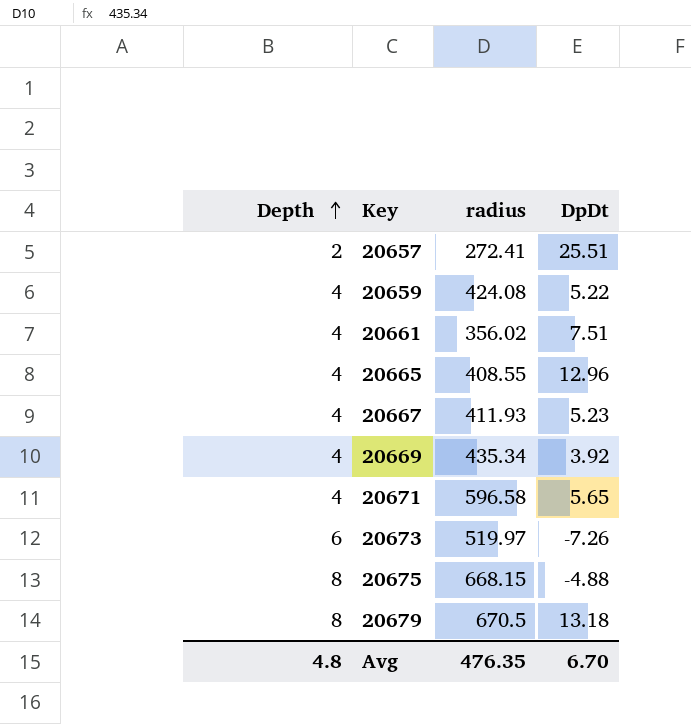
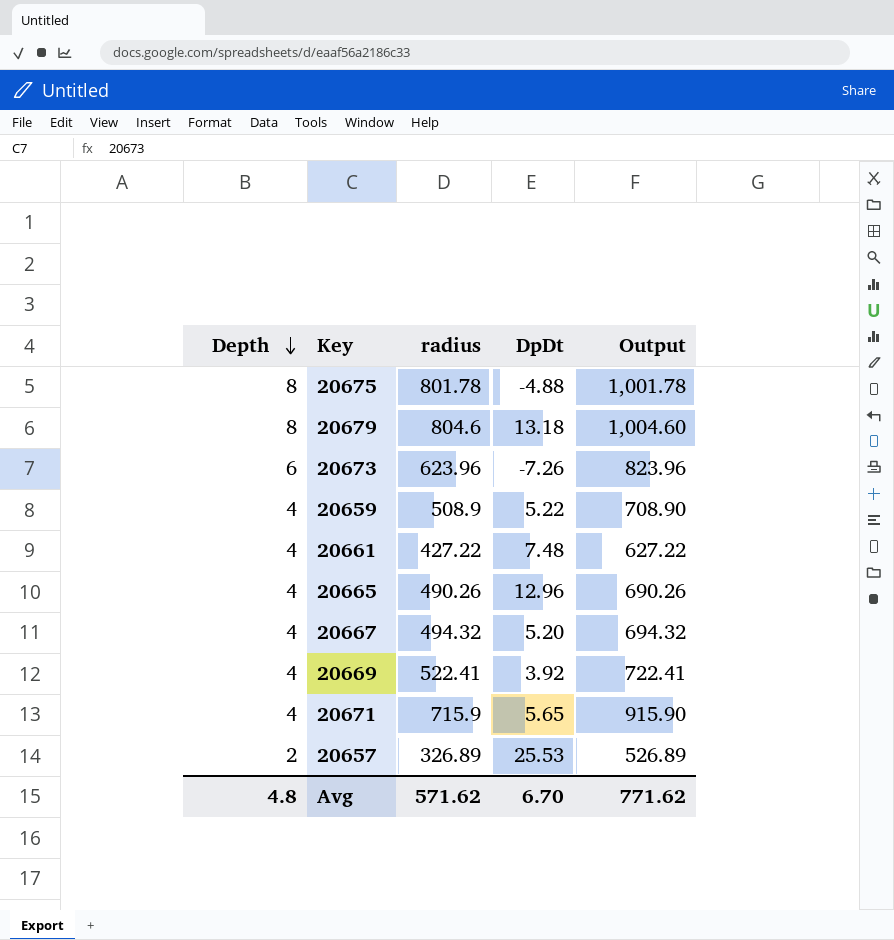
row order: Depth ascending -> Depth descending
column Output | formula: none -> [radius] + 200
20675 | radius: 668.15 -> 801.78
20679 | radius: 670.5 -> 804.6
20673 | radius: 519.97 -> 623.96
20659 | radius: 424.08 -> 508.9
20661 | radius: 356.02 -> 427.22
20661 | DpDt: 7.51 -> 7.48
20665 | radius: 408.55 -> 490.26
20667 | radius: 411.93 -> 494.32
20667 | DpDt: 5.23 -> 5.20
20669 | radius: 435.34 -> 522.41
20671 | radius: 596.58 -> 715.9
20657 | radius: 272.41 -> 326.89
20657 | DpDt: 25.51 -> 25.53
Avg | radius: 476.35 -> 571.62

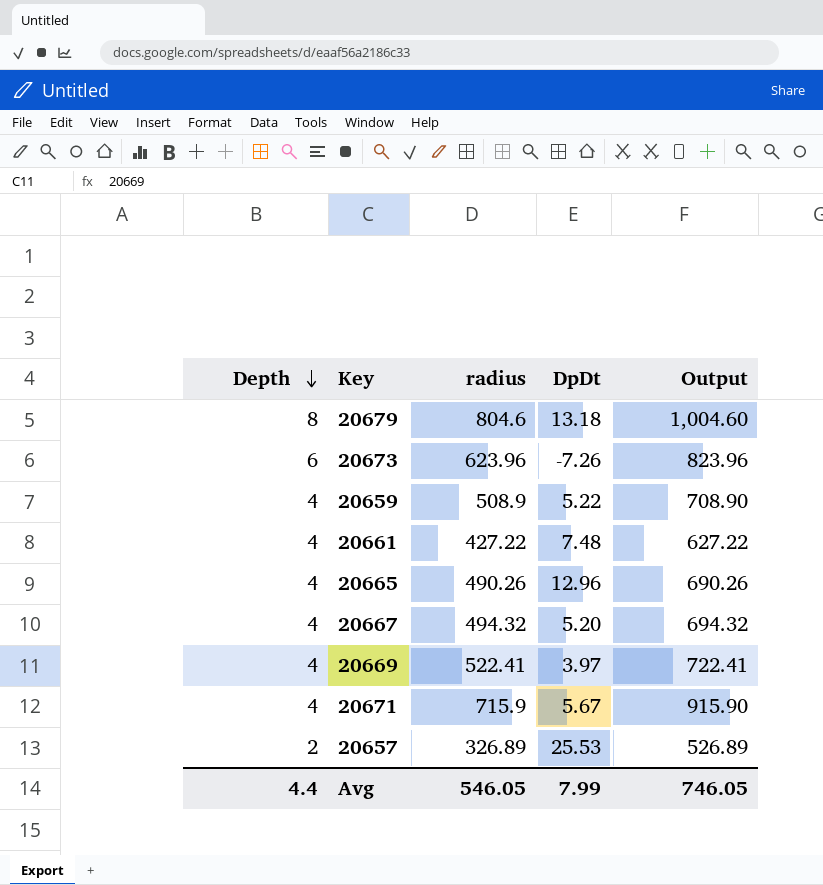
row 20675: 8 | 801.78 | -4.88 | 1,001.78 -> none
20669 | DpDt: 3.92 -> 3.97
20671 | DpDt: 5.65 -> 5.67
Avg | Depth: 4.8 -> 4.4
Avg | radius: 571.62 -> 546.05
Avg | DpDt: 6.70 -> 7.99
Avg | Output: 771.62 -> 746.05

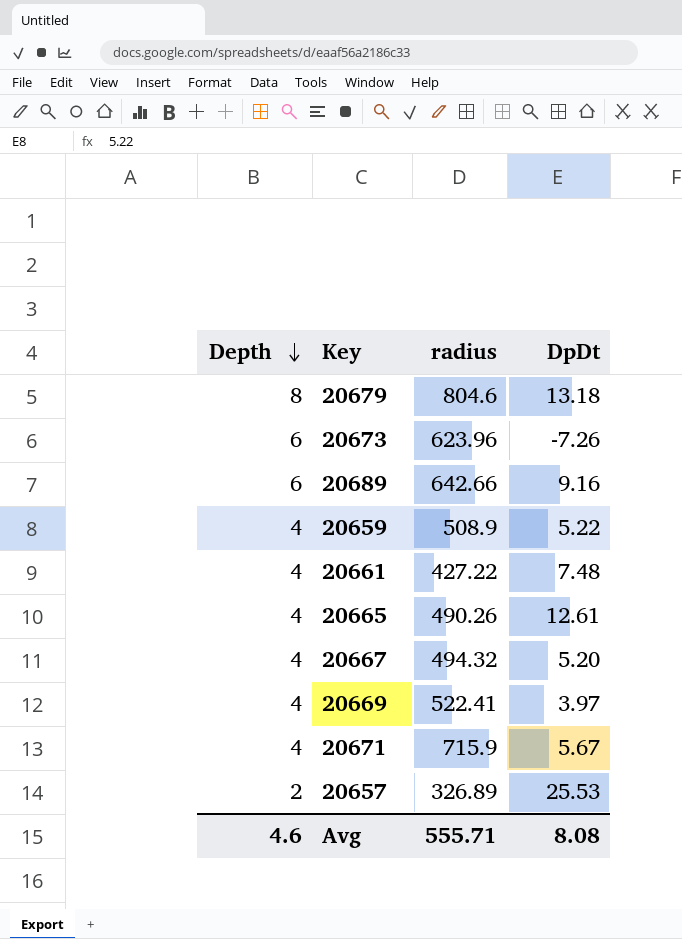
column Output | formula: [radius] + 200 -> none
row 20689: none -> 6 | 642.66 | 9.16
20665 | DpDt: 12.96 -> 12.61
Avg | Depth: 4.4 -> 4.6
Avg | radius: 546.05 -> 555.71
Avg | DpDt: 7.99 -> 8.08

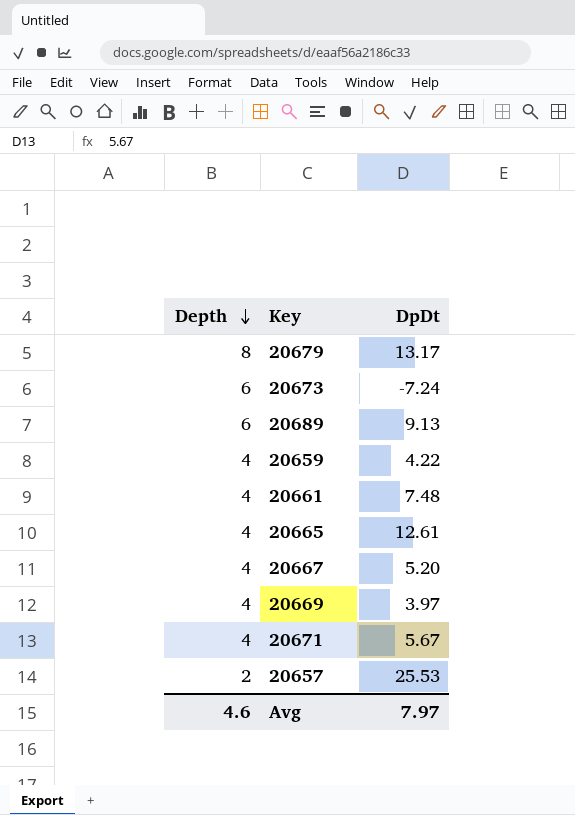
column radius | position: 3 -> none
20679 | DpDt: 13.18 -> 13.17
20673 | DpDt: -7.26 -> -7.24
20689 | DpDt: 9.16 -> 9.13
20659 | DpDt: 5.22 -> 4.22
Avg | DpDt: 8.08 -> 7.97

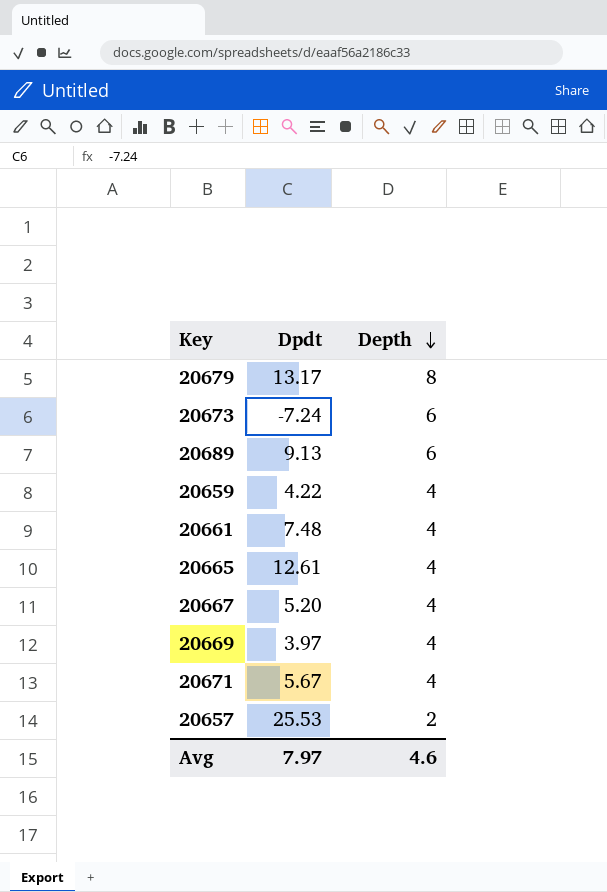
column name: DpDt -> Dpdt
column Depth | position: 1 -> 3

